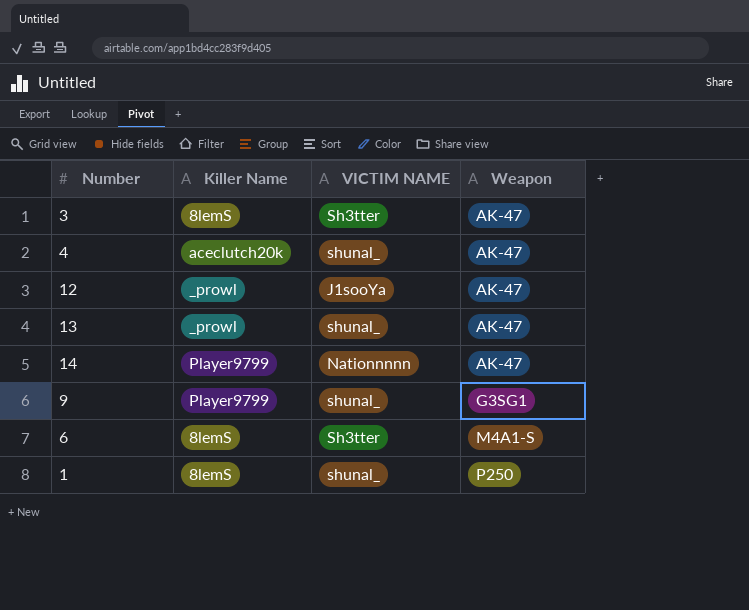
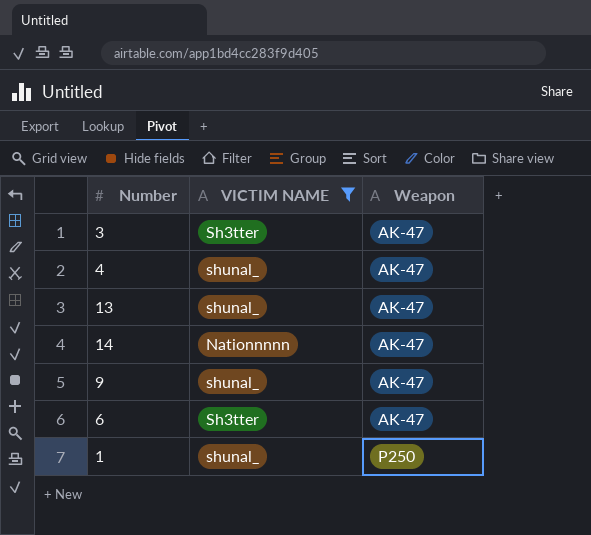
filter: none -> VICTIM NAME != J1sooYa
column Killer Name | position: 2 -> none
9 | Weapon: G3SG1 -> AK-47
6 | Weapon: M4A1-S -> AK-47

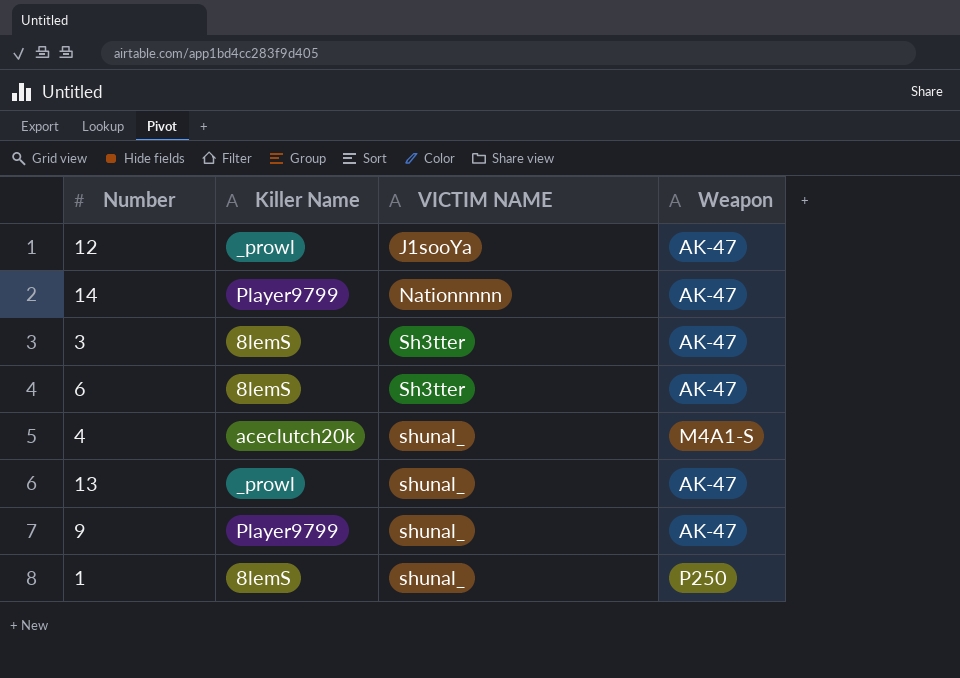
filter: VICTIM NAME != J1sooYa -> none
row order: Weapon ascending -> VICTIM NAME ascending
column Killer Name | position: none -> 2
4 | Weapon: AK-47 -> M4A1-S

